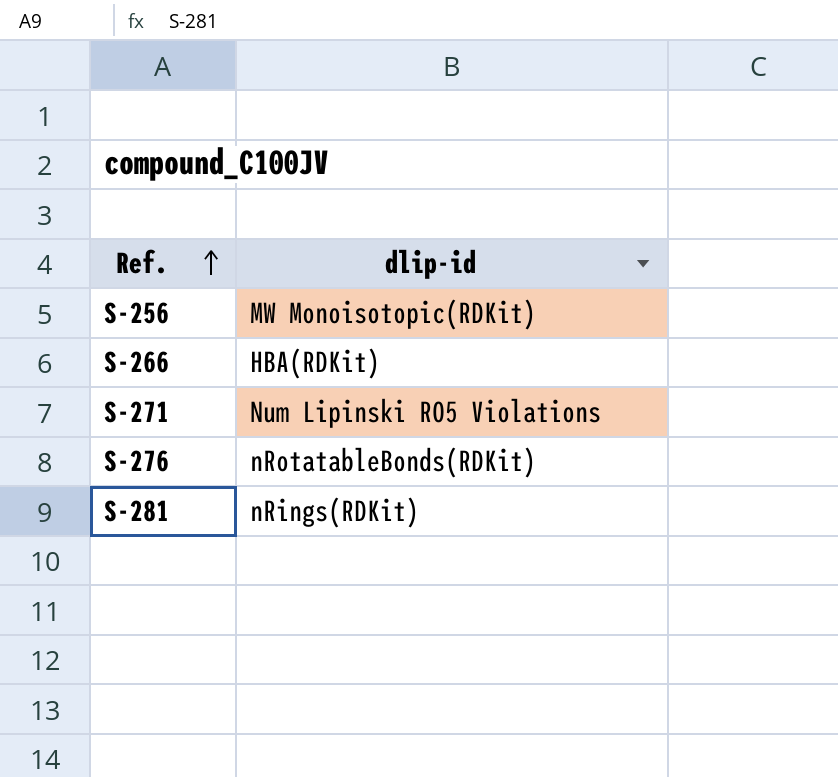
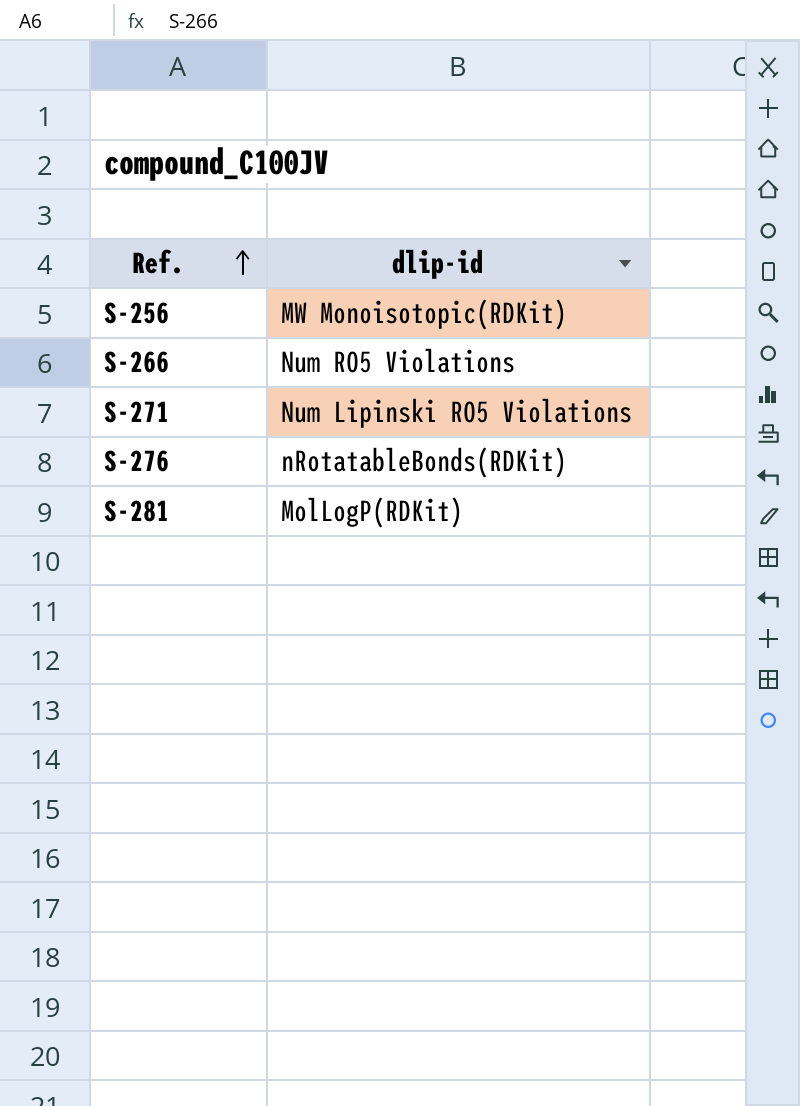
S-266 | dlip-id: HBA(RDKit) -> Num RO5 Violations
S-281 | dlip-id: nRings(RDKit) -> MolLogP(RDKit)

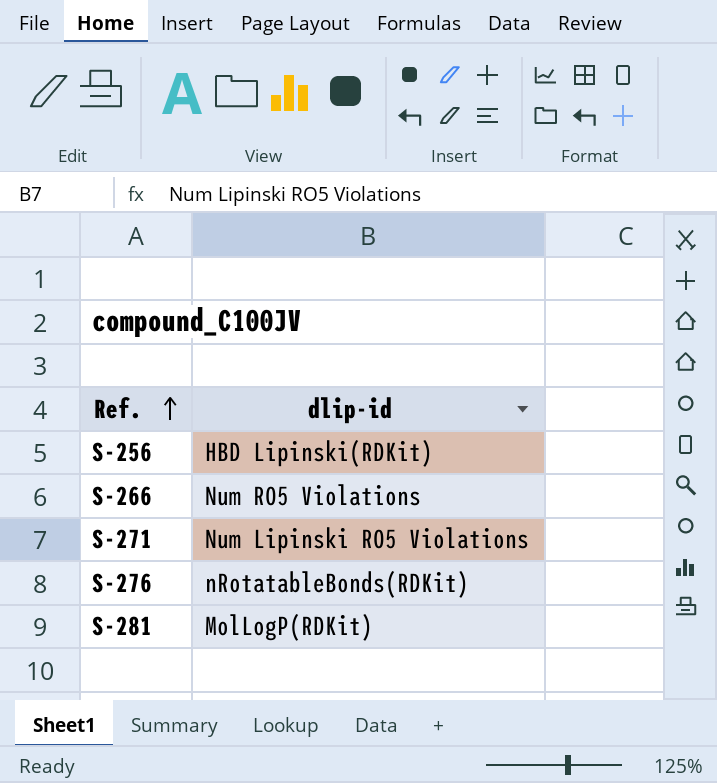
S-256 | dlip-id: MW Monoisotopic(RDKit) -> HBD Lipinski(RDKit)

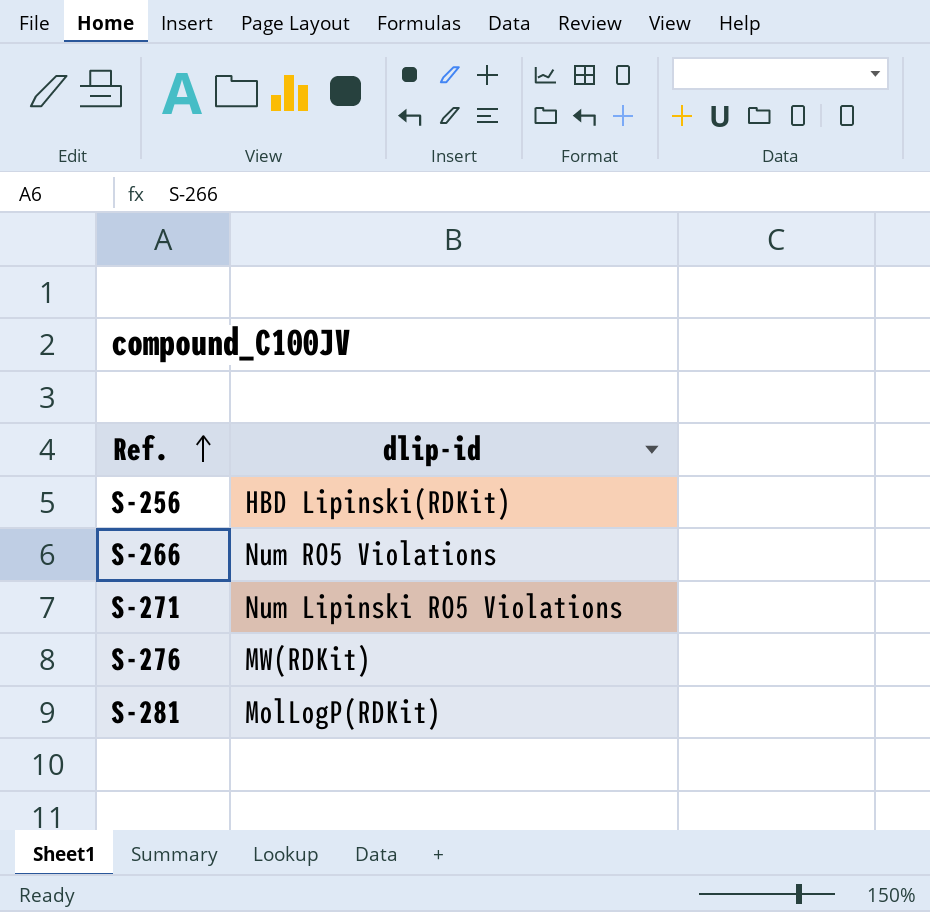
S-276 | dlip-id: nRotatableBonds(RDKit) -> MW(RDKit)

